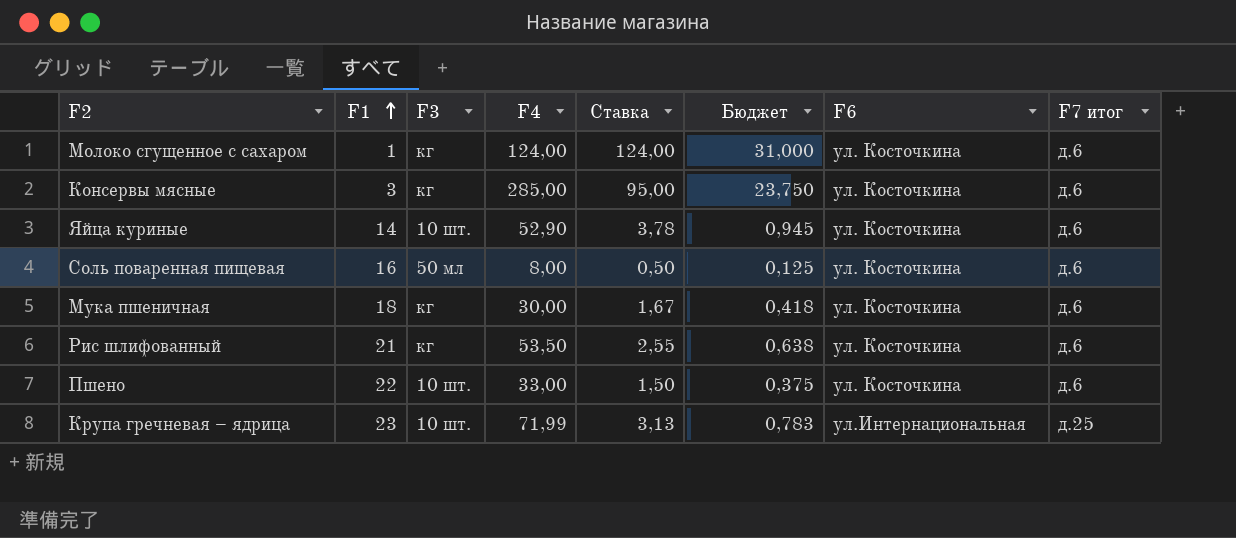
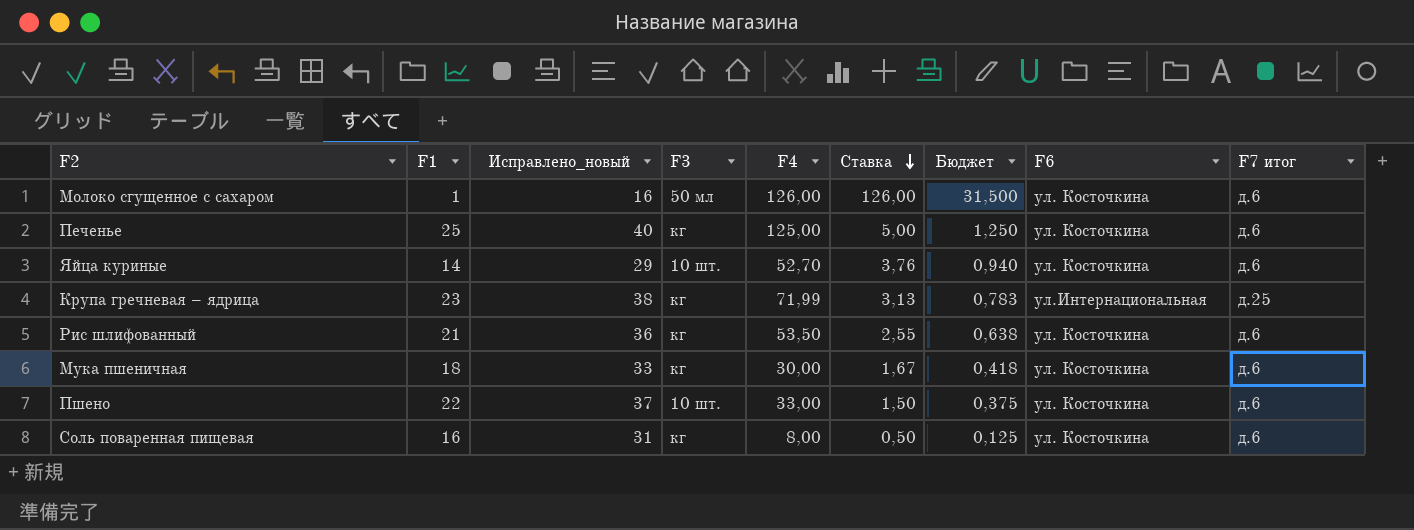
row order: F1 ascending -> Ставка descending
column Исправлено_новый | formula: none -> [F1] + 15
row Консервы мясные: 3 | кг | 285,00 | 95,00 | 23,750 | ул. Косточкина | д.6 -> none
Молоко сгущенное с сахаром | F3: кг -> 50 мл
Молоко сгущенное с сахаром | F4: 124,00 -> 126,00
Молоко сгущенное с сахаром | Ставка: 124,00 -> 126,00
Молоко сгущенное с сахаром | Бюджет: 31,000 -> 31,500
row Печенье: none -> 25 | 40 | кг | 125,00 | 5,00 | 1,250 | ул. Косточкина | д.6
Яйца куриные | F4: 52,90 -> 52,70
Яйца куриные | Ставка: 3,78 -> 3,76
Яйца куриные | Бюджет: 0,945 -> 0,940
Крупа гречневая – ядрица | F3: 10 шт. -> кг
Соль поваренная пищевая | F3: 50 мл -> кг

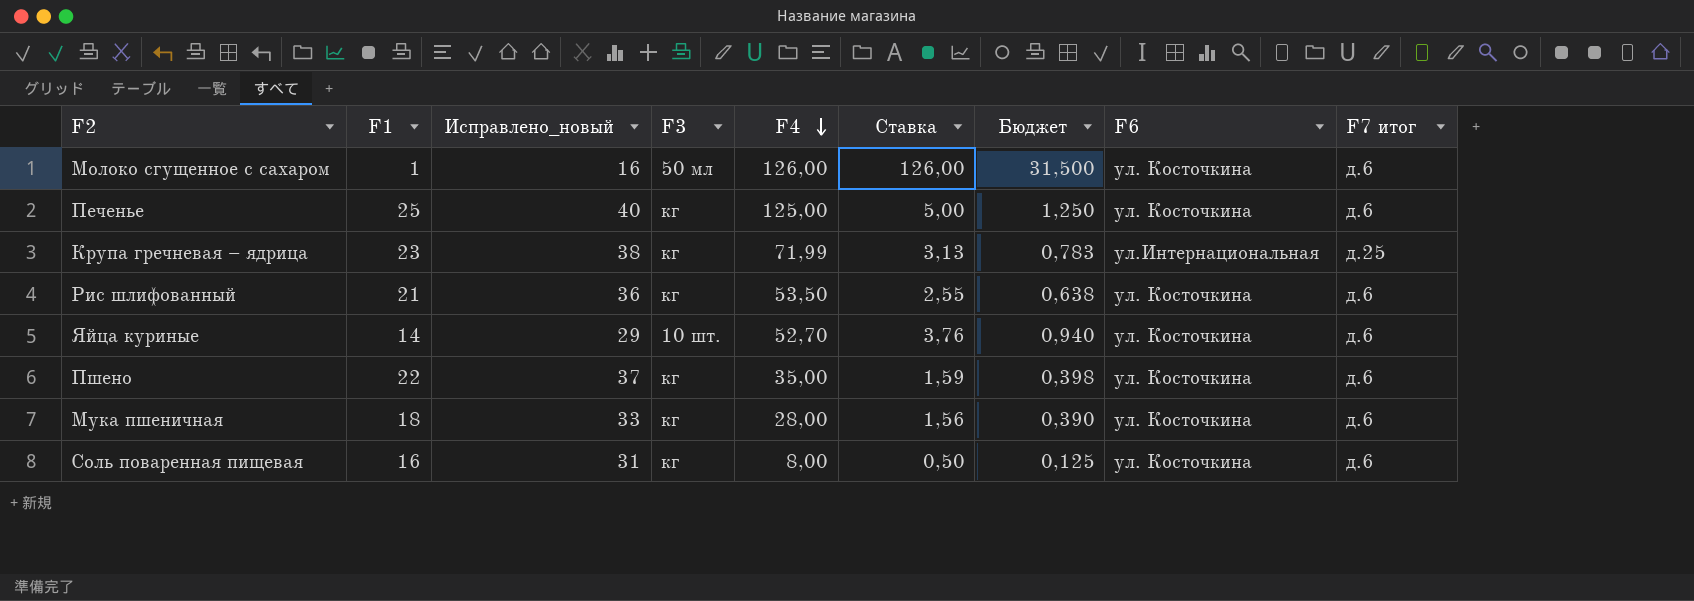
row order: Ставка descending -> F4 descending
Пшено | F3: 10 шт. -> кг
Пшено | F4: 33,00 -> 35,00
Пшено | Ставка: 1,50 -> 1,59
Пшено | Бюджет: 0,375 -> 0,398
Мука пшеничная | F4: 30,00 -> 28,00
Мука пшеничная | Ставка: 1,67 -> 1,56
Мука пшеничная | Бюджет: 0,418 -> 0,390

